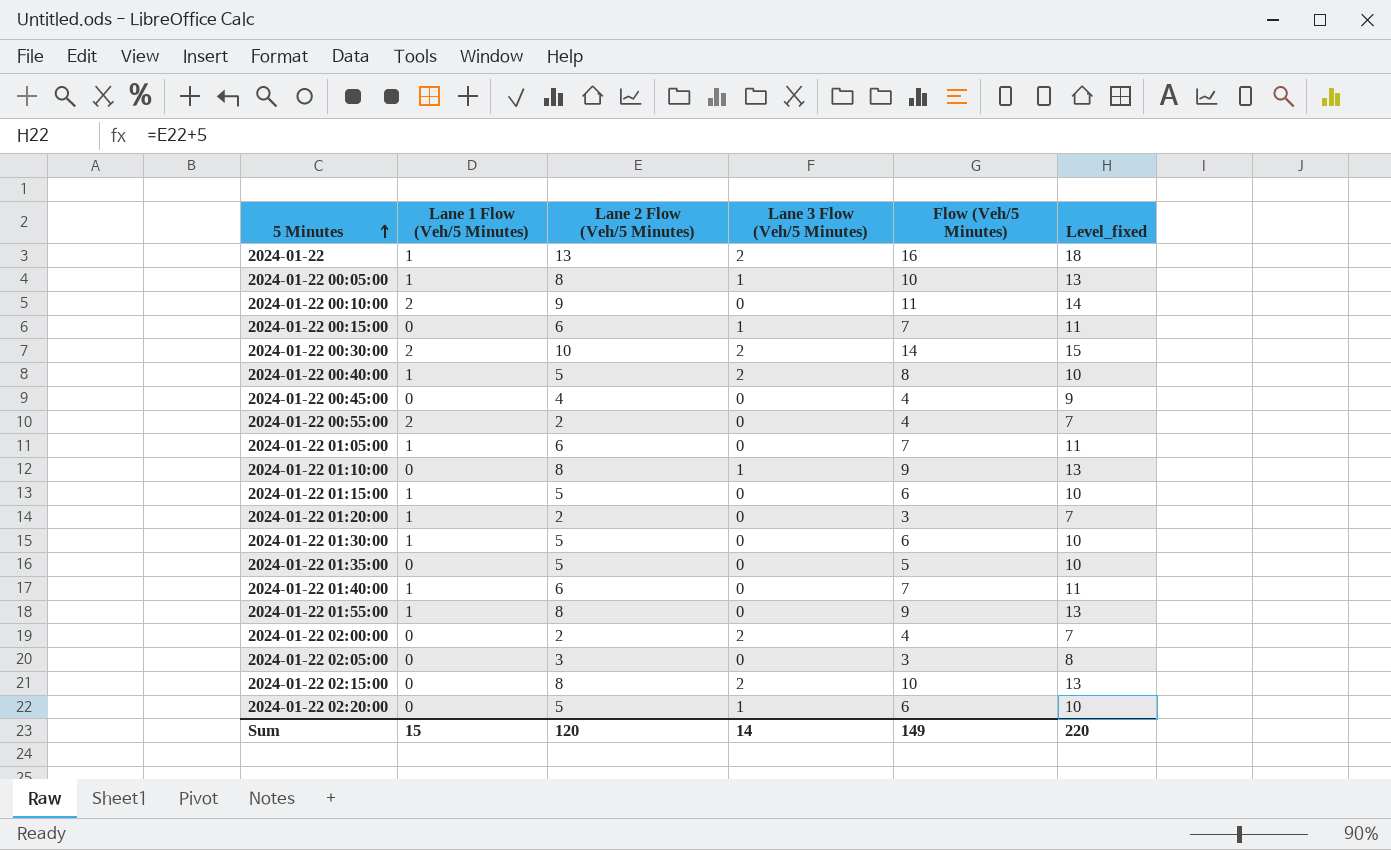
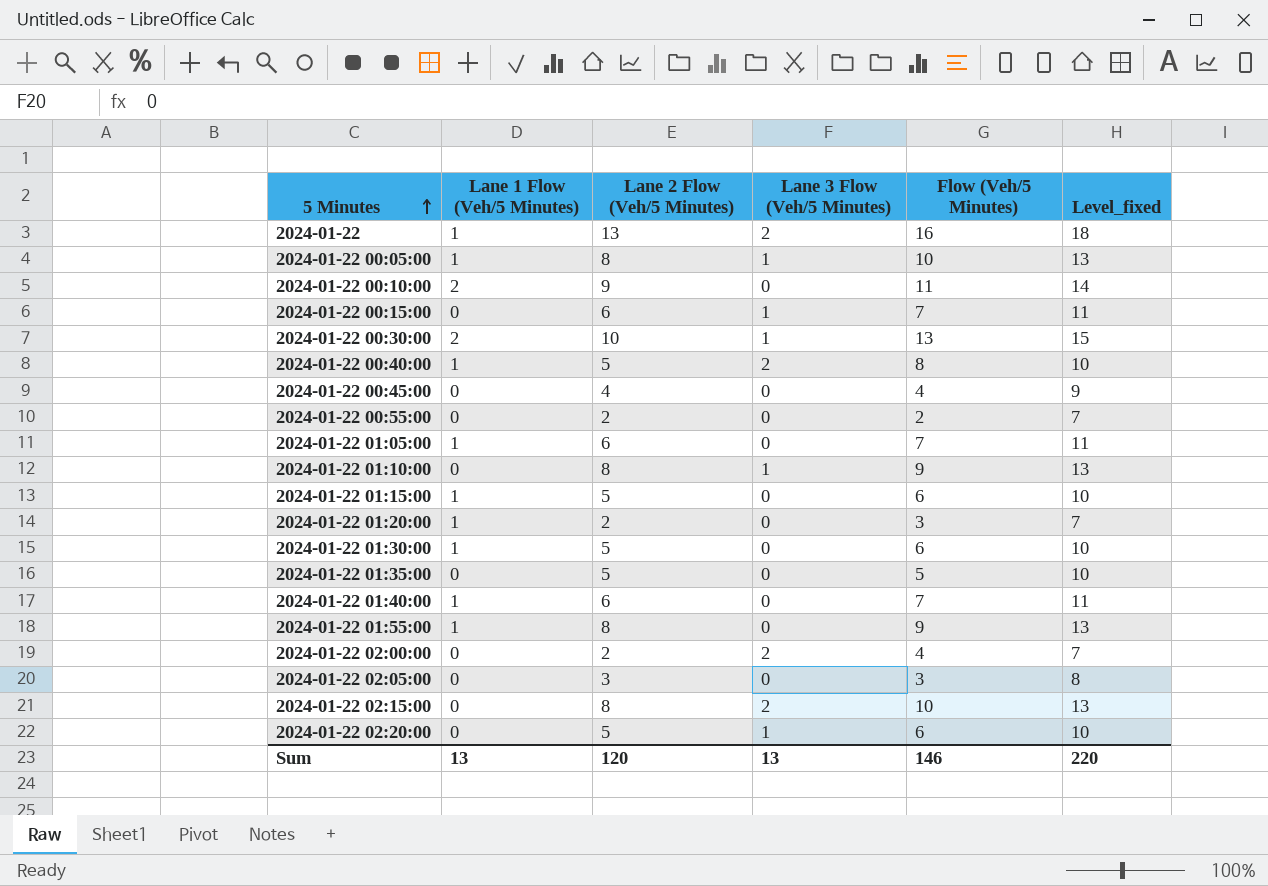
2024-01-22 00:30:00 | Lane 3 Flow (Veh/5 Minutes): 2 -> 1
2024-01-22 00:30:00 | Flow (Veh/5 Minutes): 14 -> 13
2024-01-22 00:55:00 | Lane 1 Flow (Veh/5 Minutes): 2 -> 0
2024-01-22 00:55:00 | Flow (Veh/5 Minutes): 4 -> 2
Sum | Lane 1 Flow (Veh/5 Minutes): 15 -> 13
Sum | Lane 3 Flow (Veh/5 Minutes): 14 -> 13
Sum | Flow (Veh/5 Minutes): 149 -> 146

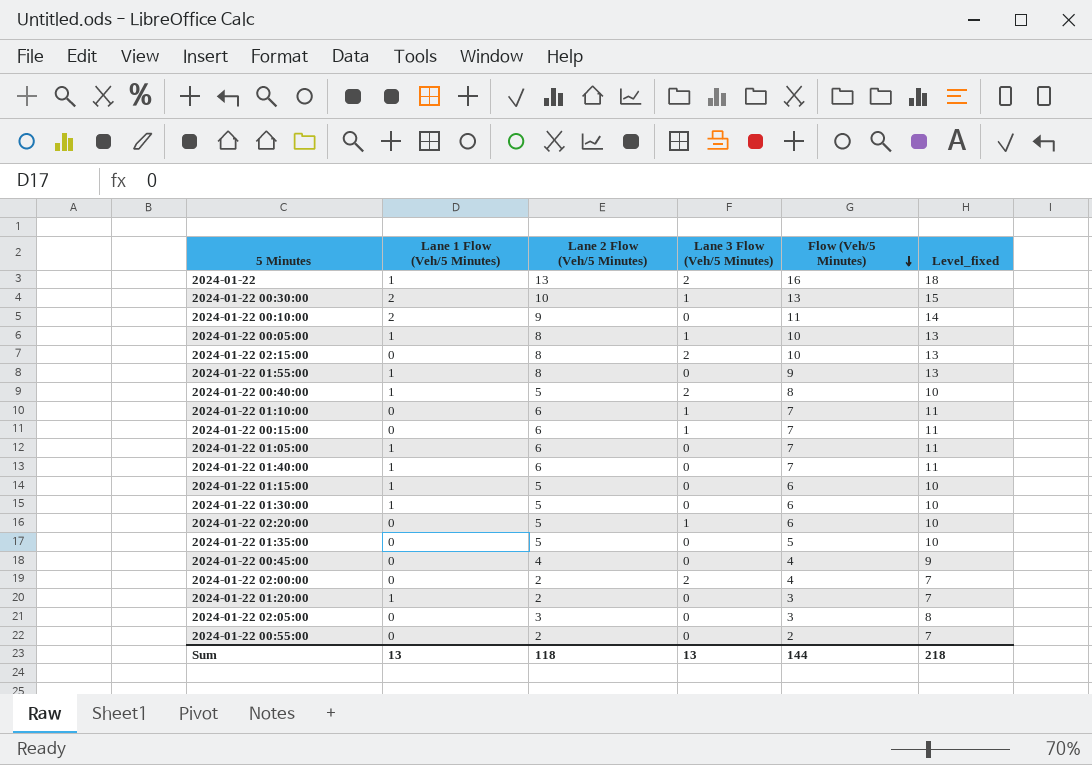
row order: 5 Minutes ascending -> Flow (Veh/5 Minutes) descending
2024-01-22 01:10:00 | Lane 2 Flow (Veh/5 Minutes): 8 -> 6
2024-01-22 01:10:00 | Flow (Veh/5 Minutes): 9 -> 7
2024-01-22 01:10:00 | Level_fixed: 13 -> 11
Sum | Lane 2 Flow (Veh/5 Minutes): 120 -> 118
Sum | Flow (Veh/5 Minutes): 146 -> 144
Sum | Level_fixed: 220 -> 218

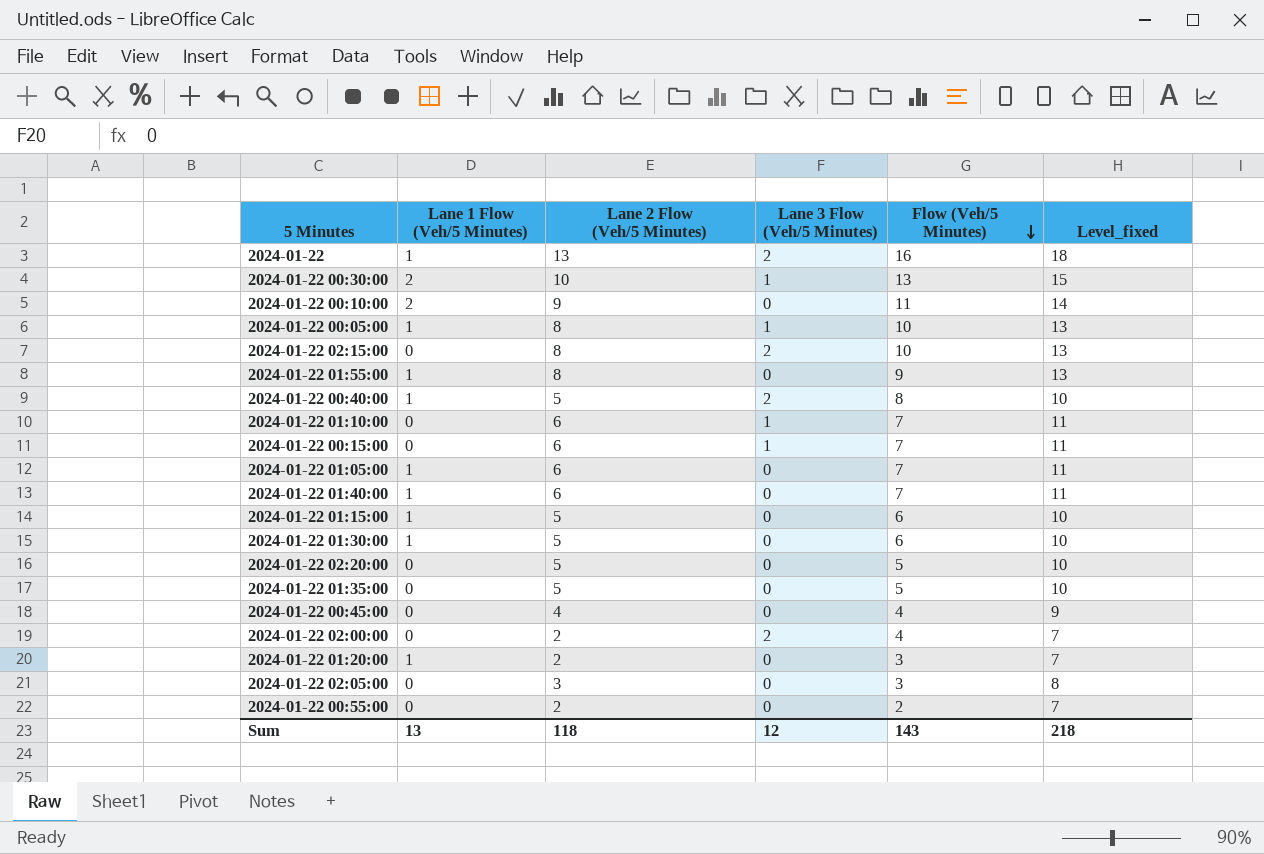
2024-01-22 02:20:00 | Lane 3 Flow (Veh/5 Minutes): 1 -> 0
2024-01-22 02:20:00 | Flow (Veh/5 Minutes): 6 -> 5
Sum | Lane 3 Flow (Veh/5 Minutes): 13 -> 12
Sum | Flow (Veh/5 Minutes): 144 -> 143

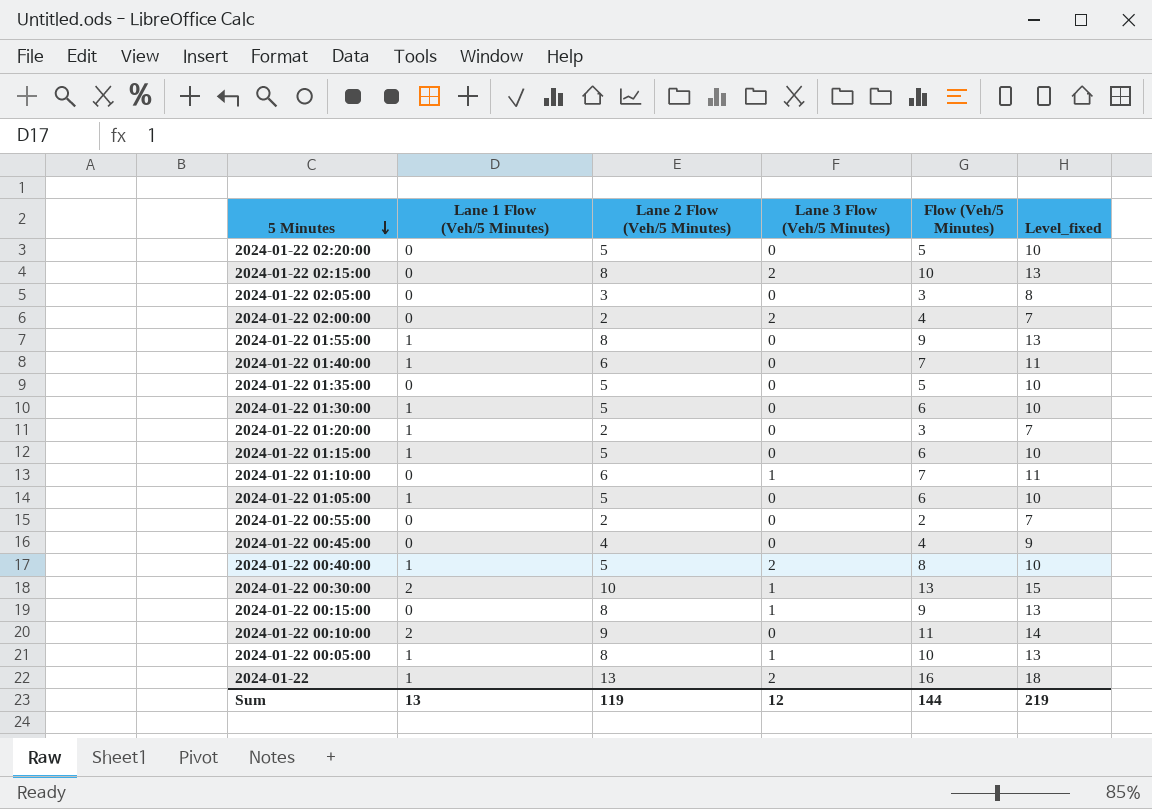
row order: Flow (Veh/5 Minutes) descending -> 5 Minutes descending
2024-01-22 01:05:00 | Lane 2 Flow (Veh/5 Minutes): 6 -> 5
2024-01-22 01:05:00 | Flow (Veh/5 Minutes): 7 -> 6
2024-01-22 01:05:00 | Level_fixed: 11 -> 10
2024-01-22 00:15:00 | Lane 2 Flow (Veh/5 Minutes): 6 -> 8
2024-01-22 00:15:00 | Flow (Veh/5 Minutes): 7 -> 9
2024-01-22 00:15:00 | Level_fixed: 11 -> 13
Sum | Lane 2 Flow (Veh/5 Minutes): 118 -> 119
Sum | Flow (Veh/5 Minutes): 143 -> 144
Sum | Level_fixed: 218 -> 219

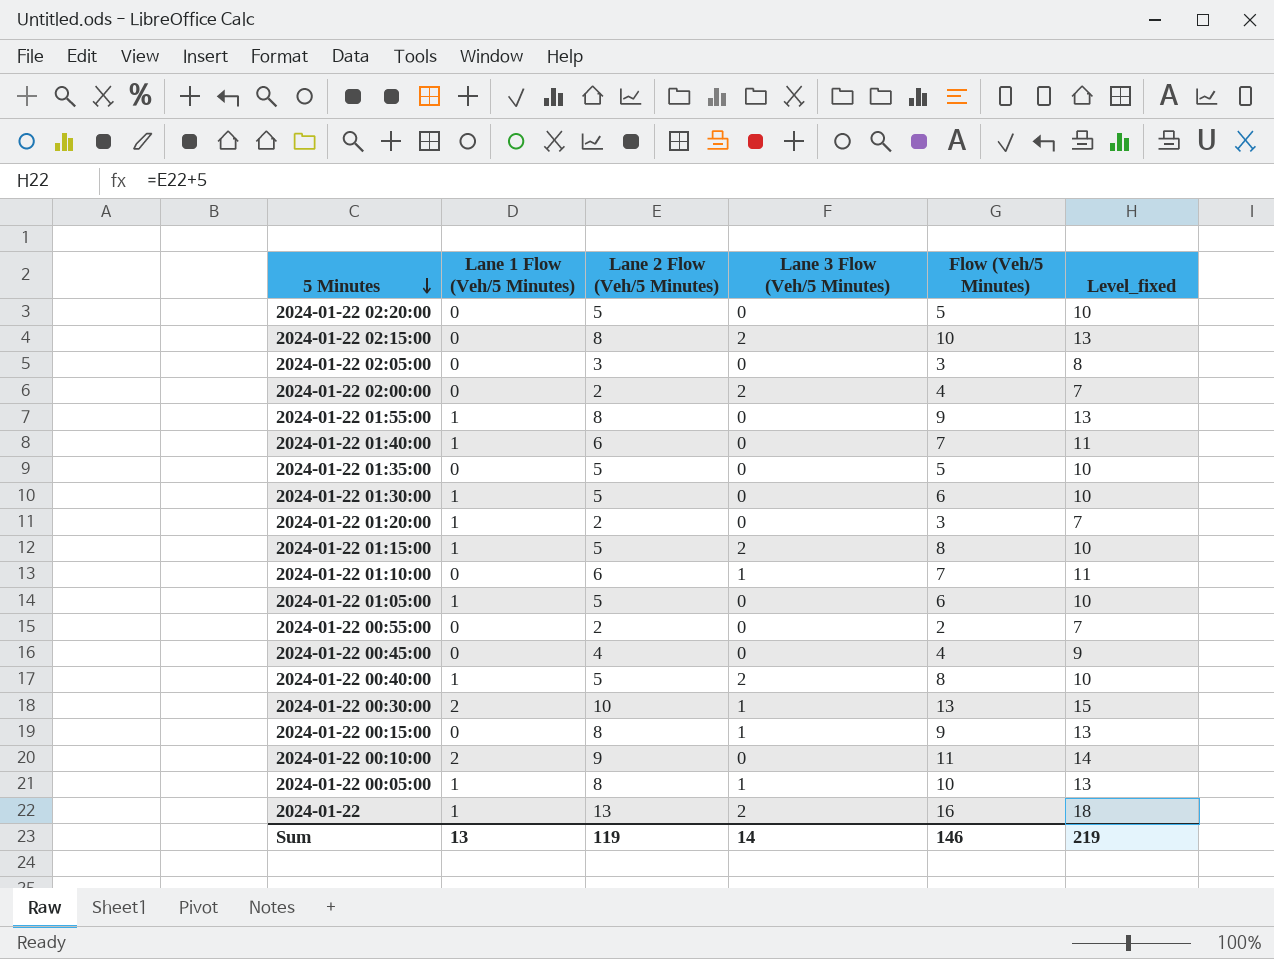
2024-01-22 01:15:00 | Lane 3 Flow (Veh/5 Minutes): 0 -> 2
2024-01-22 01:15:00 | Flow (Veh/5 Minutes): 6 -> 8
Sum | Lane 3 Flow (Veh/5 Minutes): 12 -> 14
Sum | Flow (Veh/5 Minutes): 144 -> 146

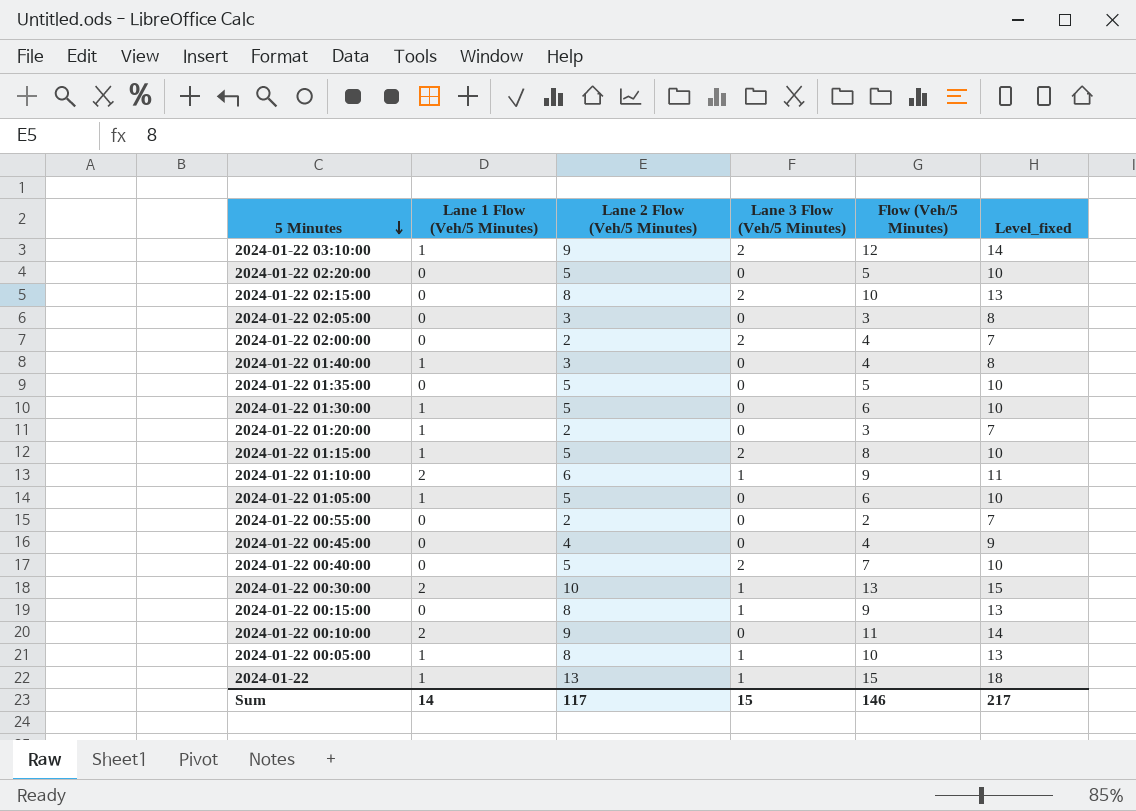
row 2024-01-22 01:55:00: 1 | 8 | 0 | 9 | 13 -> none
row 2024-01-22 03:10:00: none -> 1 | 9 | 2 | 12 | 14
2024-01-22 01:40:00 | Lane 2 Flow (Veh/5 Minutes): 6 -> 3
2024-01-22 01:40:00 | Flow (Veh/5 Minutes): 7 -> 4
2024-01-22 01:40:00 | Level_fixed: 11 -> 8
2024-01-22 01:10:00 | Lane 1 Flow (Veh/5 Minutes): 0 -> 2
2024-01-22 01:10:00 | Flow (Veh/5 Minutes): 7 -> 9
2024-01-22 00:40:00 | Lane 1 Flow (Veh/5 Minutes): 1 -> 0
2024-01-22 00:40:00 | Flow (Veh/5 Minutes): 8 -> 7
2024-01-22 | Lane 3 Flow (Veh/5 Minutes): 2 -> 1
2024-01-22 | Flow (Veh/5 Minutes): 16 -> 15
Sum | Lane 1 Flow (Veh/5 Minutes): 13 -> 14
Sum | Lane 2 Flow (Veh/5 Minutes): 119 -> 117
Sum | Lane 3 Flow (Veh/5 Minutes): 14 -> 15
Sum | Level_fixed: 219 -> 217

